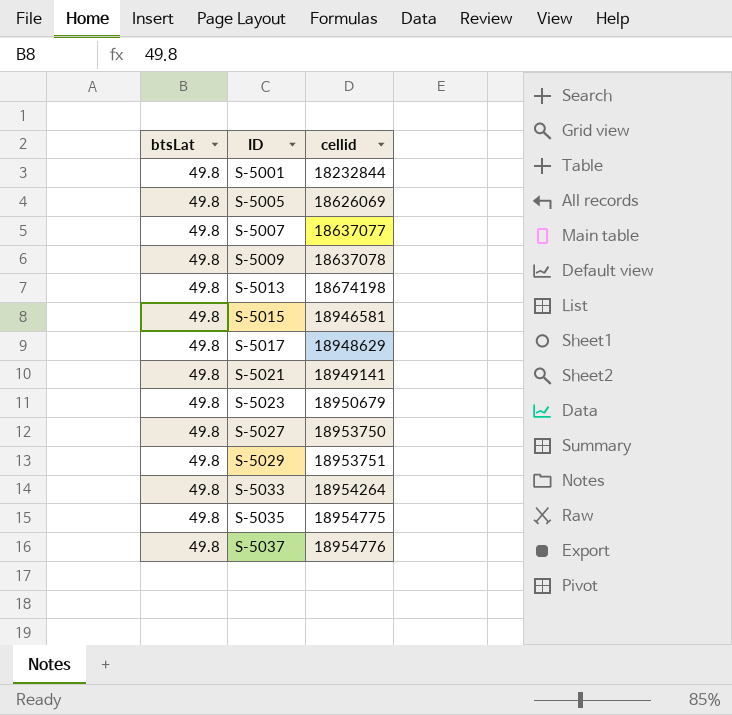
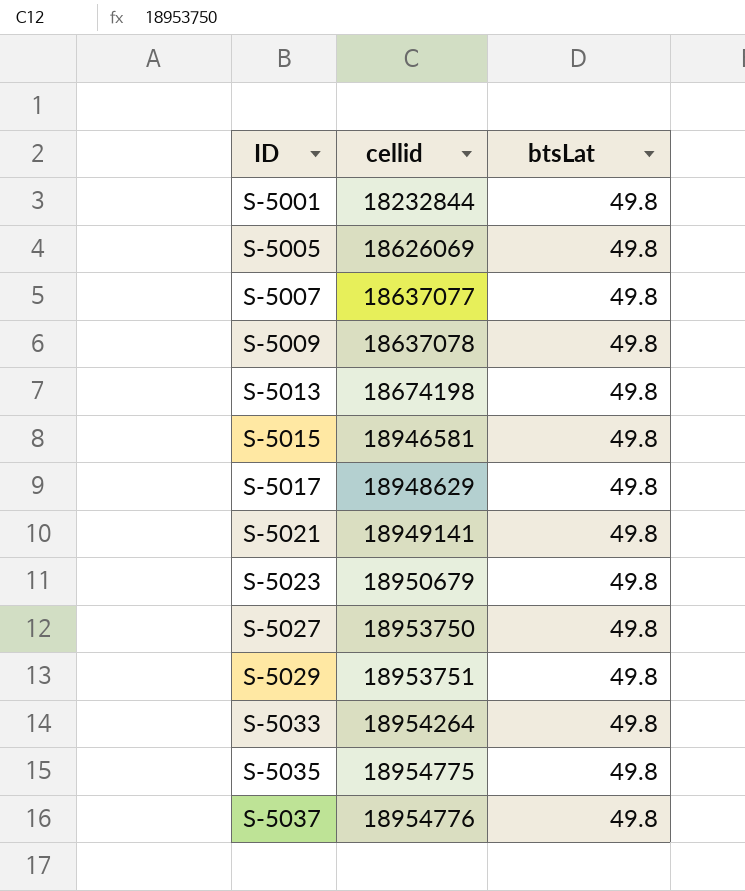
column btsLat | position: 1 -> 3

